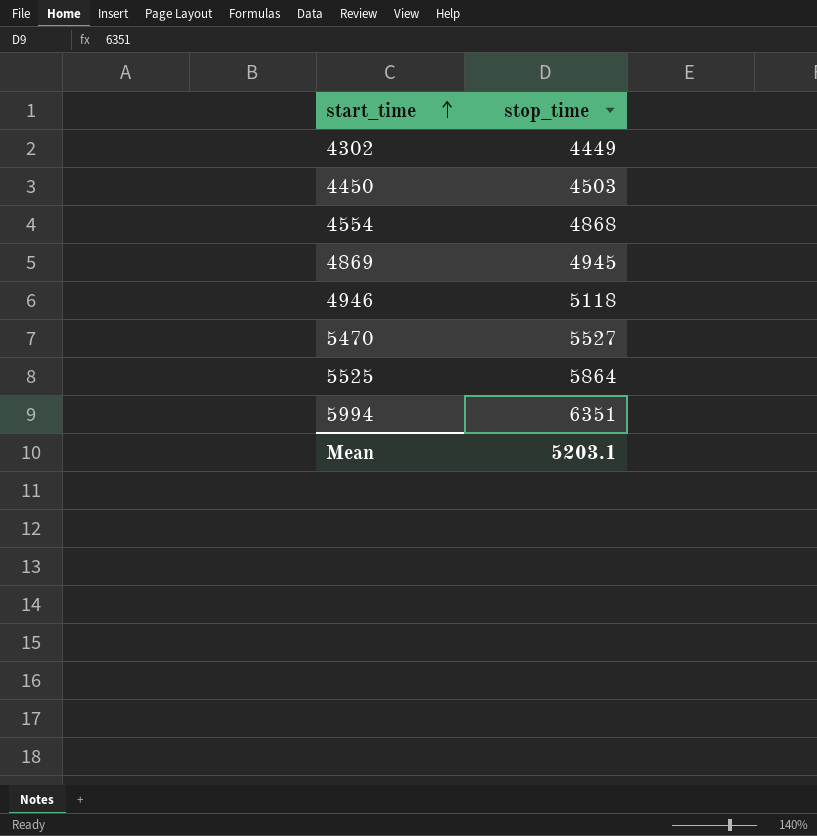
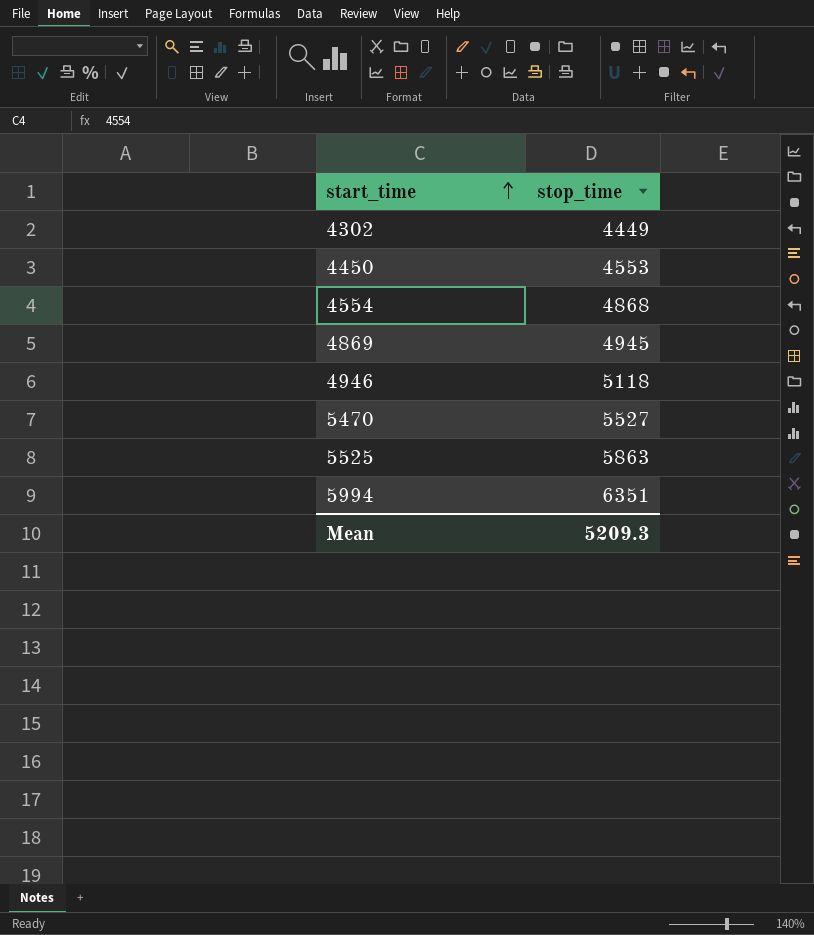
4450 | stop_time: 4503 -> 4553
5525 | stop_time: 5864 -> 5863
Mean | stop_time: 5203.1 -> 5209.3

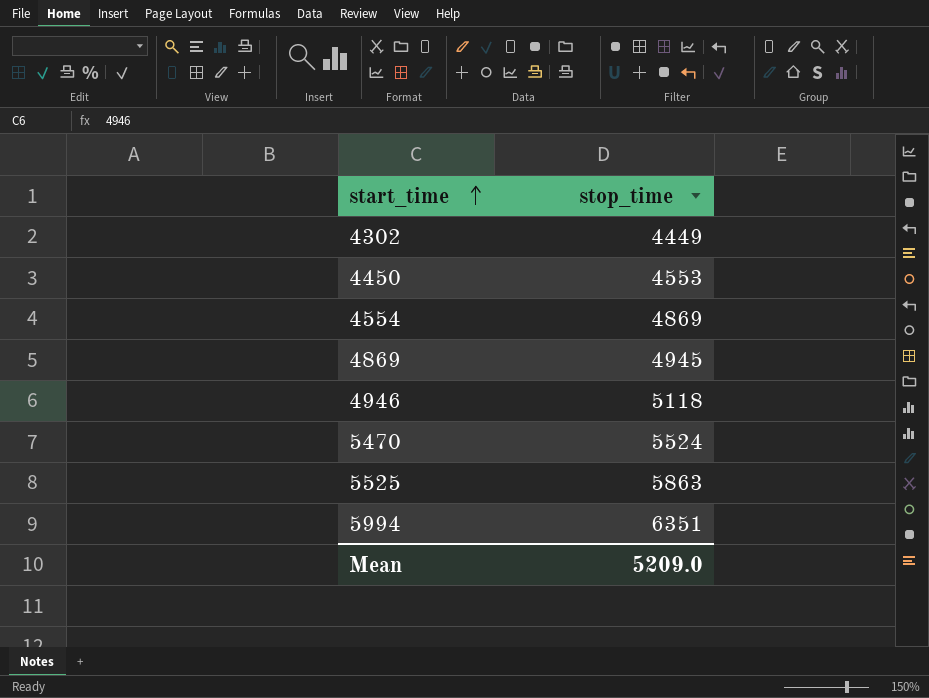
4554 | stop_time: 4868 -> 4869
5470 | stop_time: 5527 -> 5524
Mean | stop_time: 5209.3 -> 5209.0

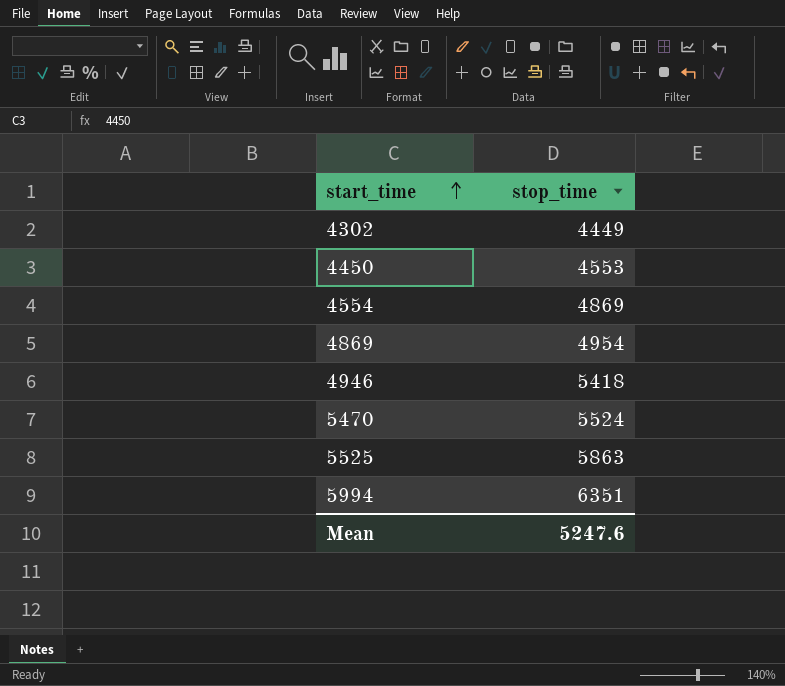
4869 | stop_time: 4945 -> 4954
4946 | stop_time: 5118 -> 5418
Mean | stop_time: 5209.0 -> 5247.6

